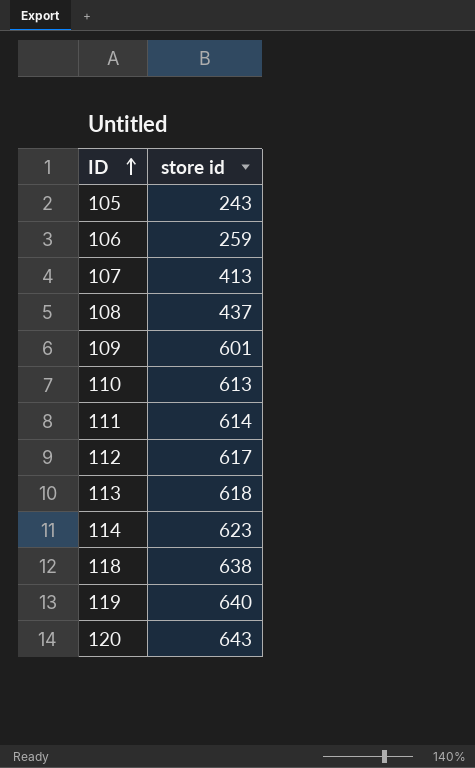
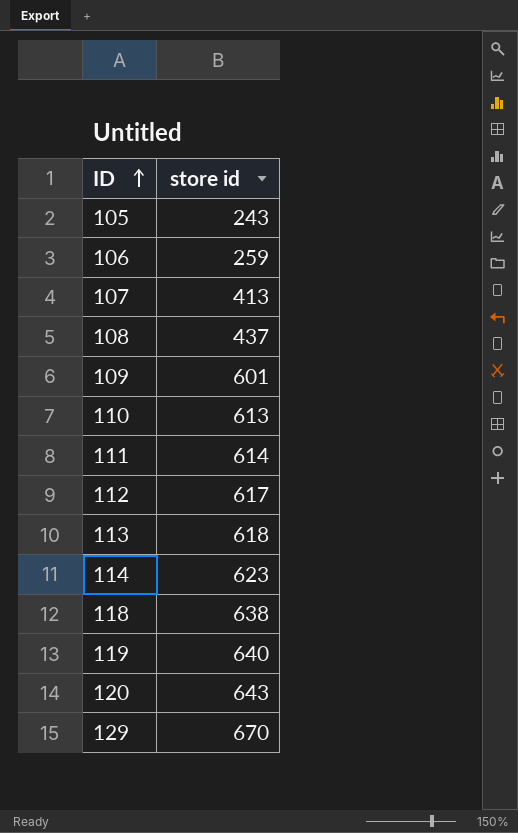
row 129: none -> 670

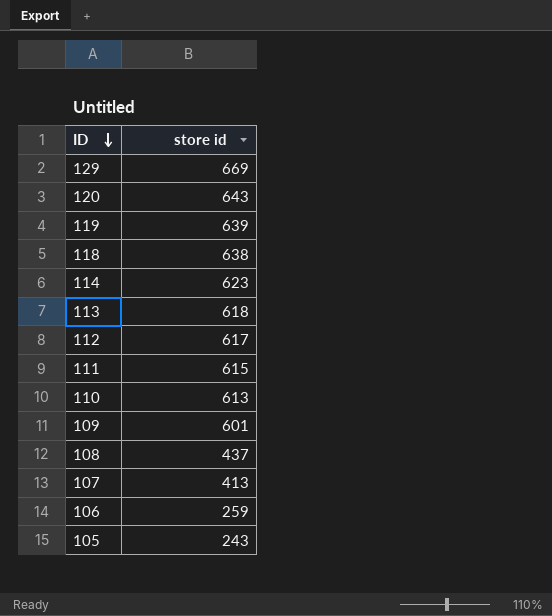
row order: ID ascending -> ID descending
129 | store id: 670 -> 669
119 | store id: 640 -> 639
111 | store id: 614 -> 615

